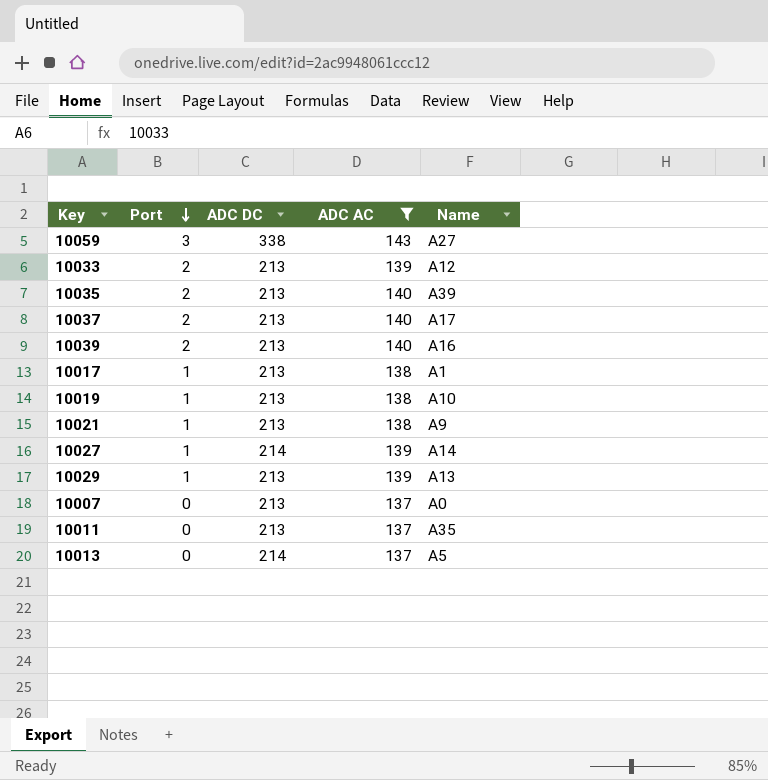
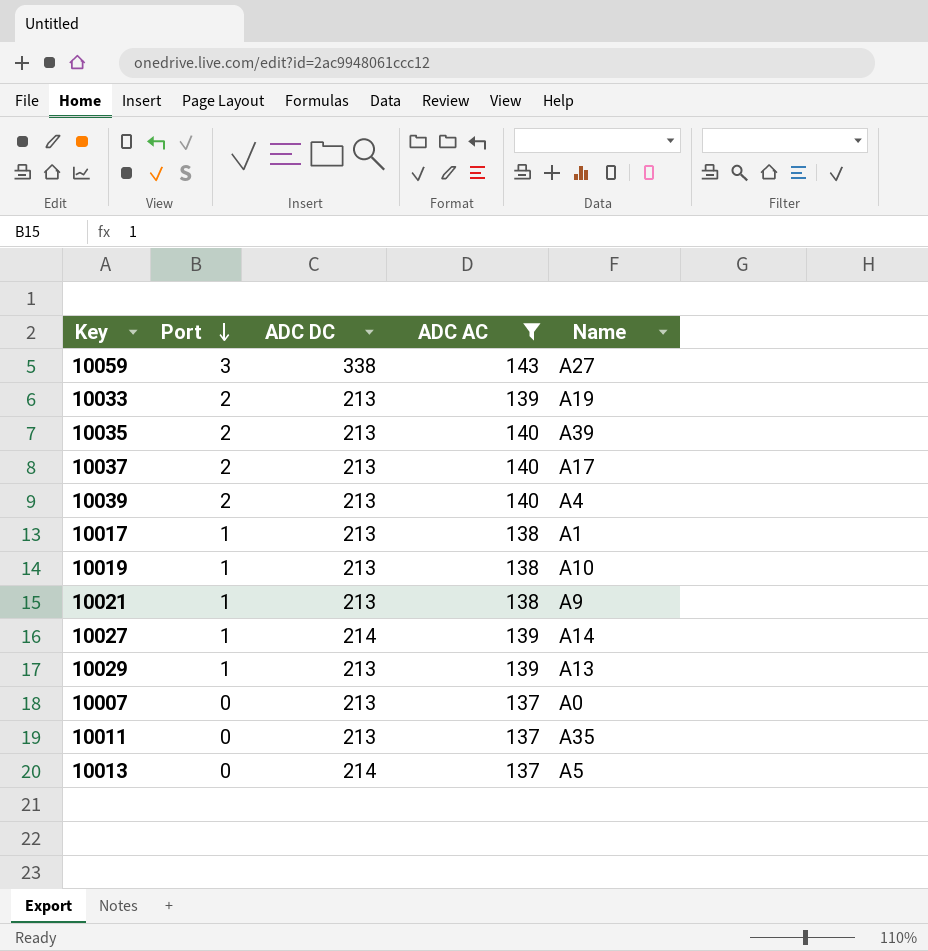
10033 | Name: A12 -> A19
10039 | Name: A16 -> A4

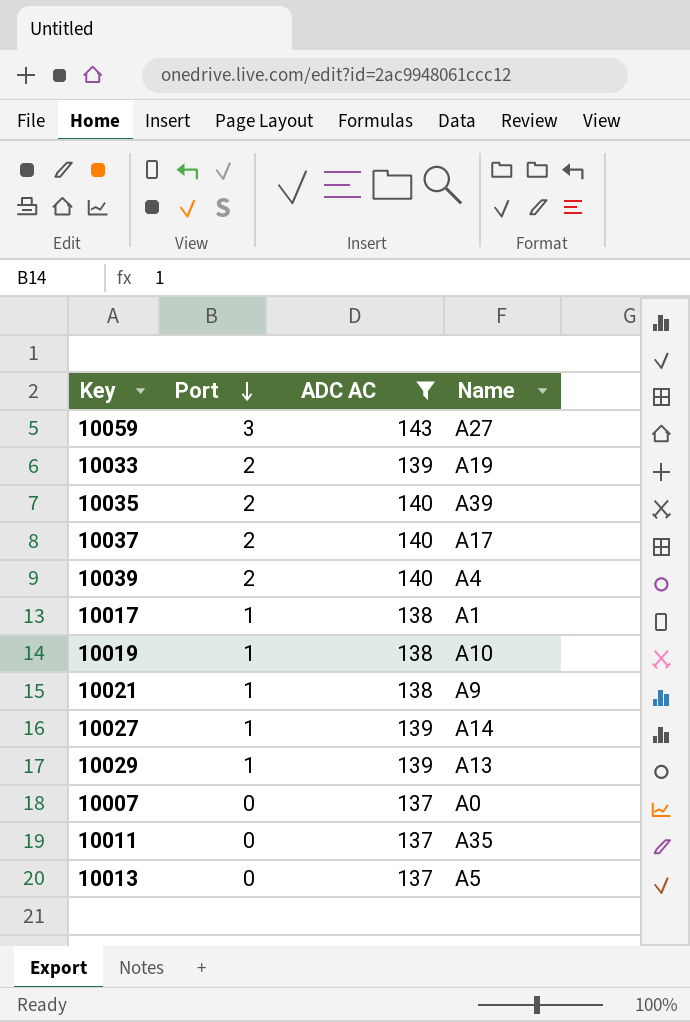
column ADC DC | position: 3 -> none

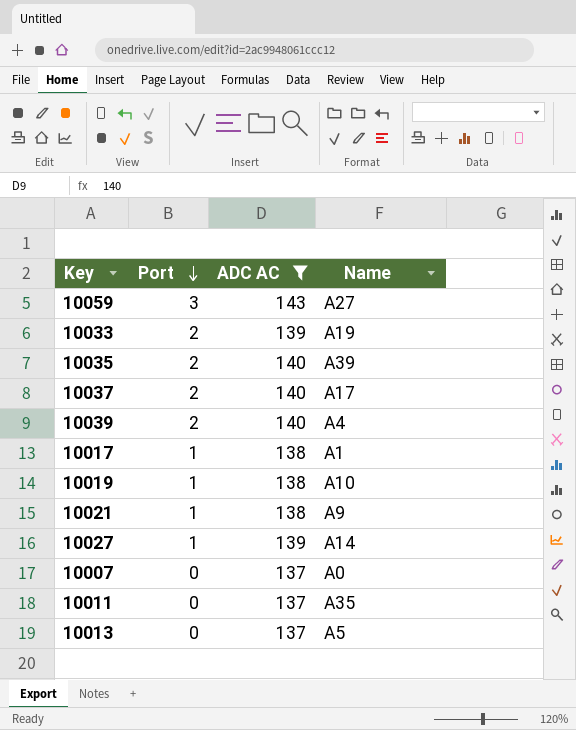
row 10029: 1 | 139 | A13 -> none

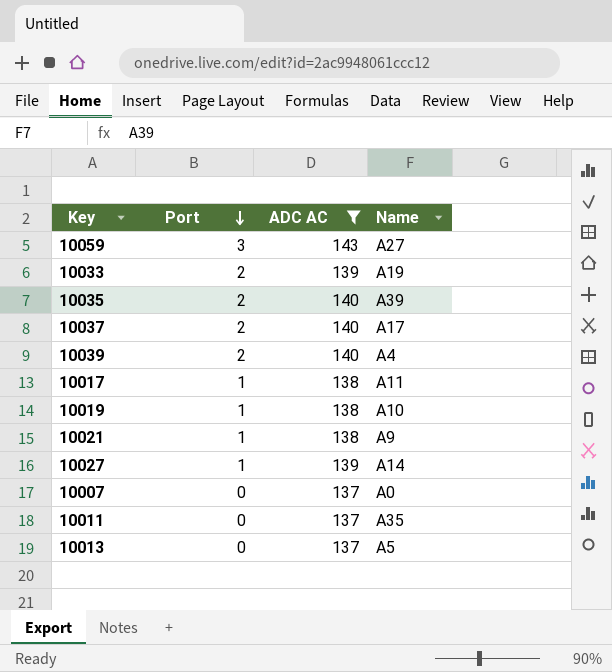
10017 | Name: A1 -> A11

